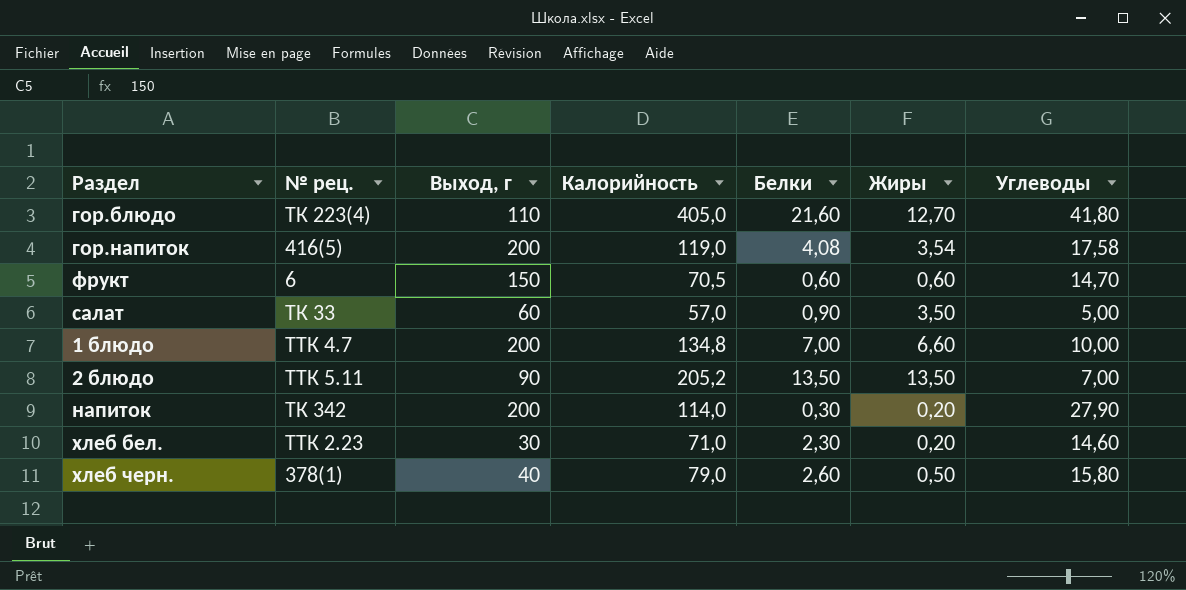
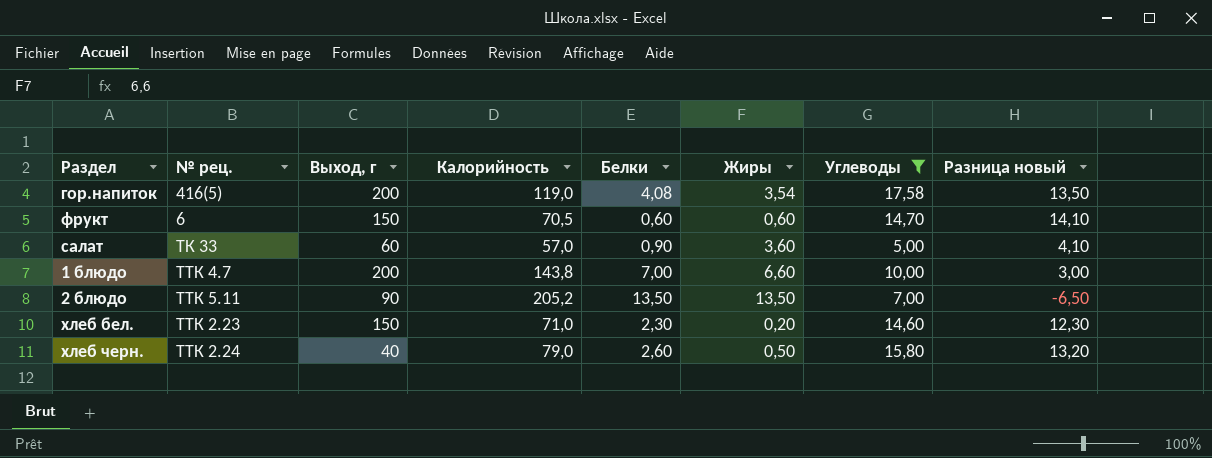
filter: none -> Углеводы <= 17,58
column Разница новый | formula: none -> [Углеводы] - [Белки]
салат | Жиры: 3,50 -> 3,60
1 блюдо | Калорийность: 134,8 -> 143,8
хлеб бел. | Выход, г: 30 -> 150
хлеб черн. | № рец.: 378(1) -> ТТК 2.24

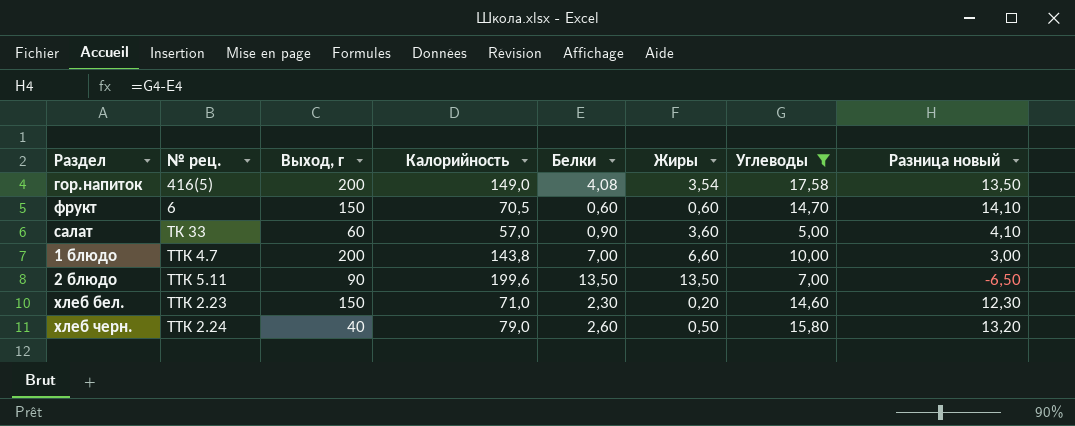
гор.напиток | Калорийность: 119,0 -> 149,0
2 блюдо | Калорийность: 205,2 -> 199,6

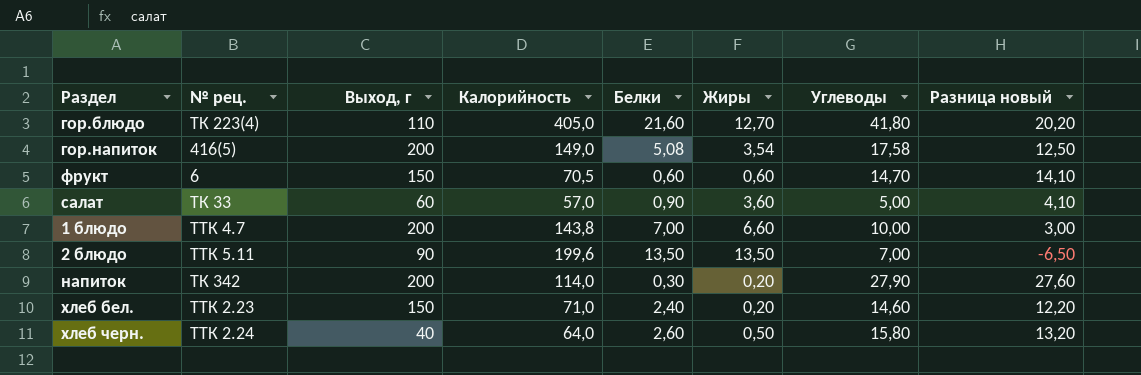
filter: Углеводы <= 17,58 -> none
гор.напиток | Белки: 4,08 -> 5,08
гор.напиток | Разница новый: 13,50 -> 12,50
хлеб бел. | Белки: 2,30 -> 2,40
хлеб бел. | Разница новый: 12,30 -> 12,20
хлеб черн. | Калорийность: 79,0 -> 64,0

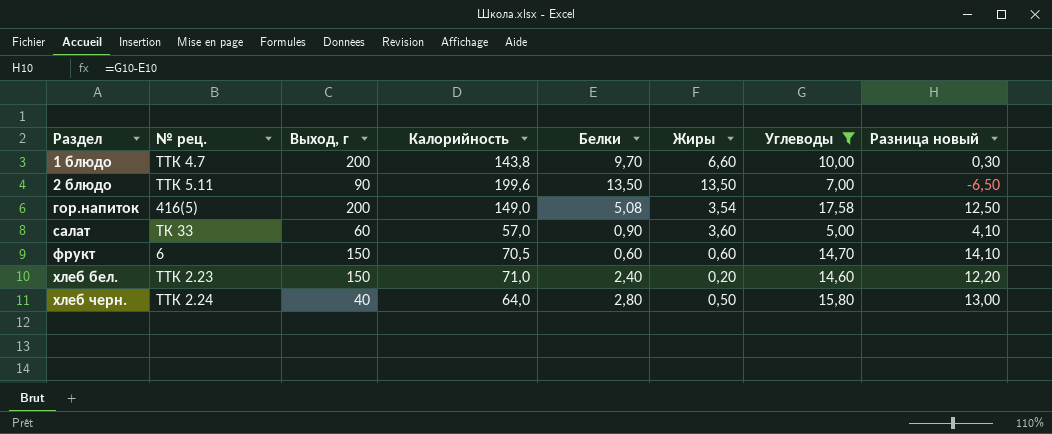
filter: none -> Углеводы <= 17,58
row order: none -> Раздел ascending
1 блюдо | Белки: 7,00 -> 9,70
1 блюдо | Разница новый: 3,00 -> 0,30
хлеб черн. | Белки: 2,60 -> 2,80
хлеб черн. | Разница новый: 13,20 -> 13,00

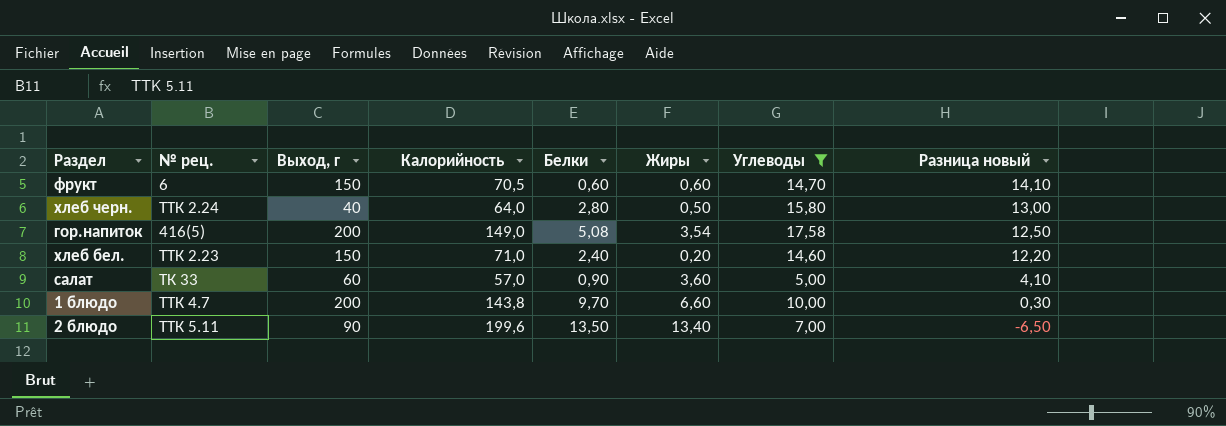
row order: Раздел ascending -> Разница новый descending
2 блюдо | Жиры: 13,50 -> 13,40

